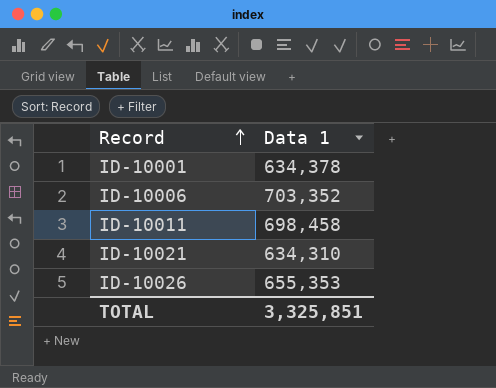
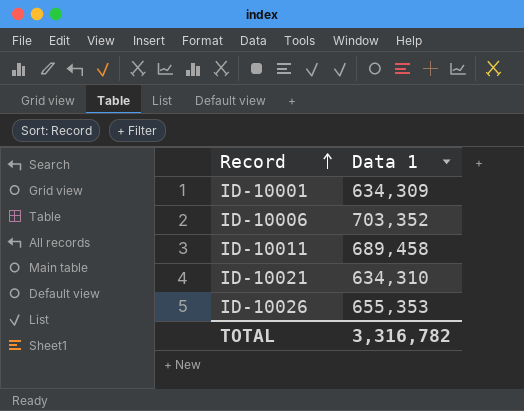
ID-10001 | Data 1: 634,378 -> 634,309
ID-10011 | Data 1: 698,458 -> 689,458
TOTAL | Data 1: 3,325,851 -> 3,316,782

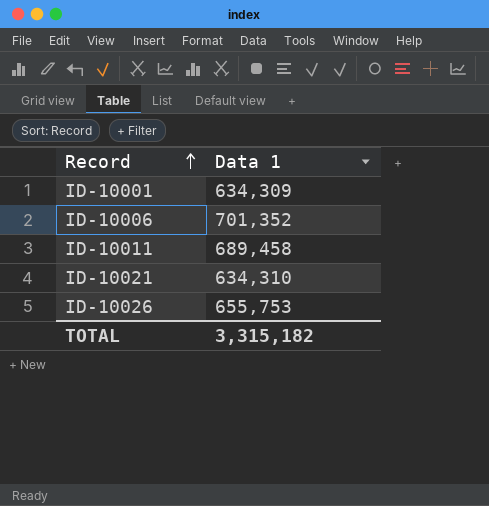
ID-10006 | Data 1: 703,352 -> 701,352
ID-10026 | Data 1: 655,353 -> 655,753
TOTAL | Data 1: 3,316,782 -> 3,315,182

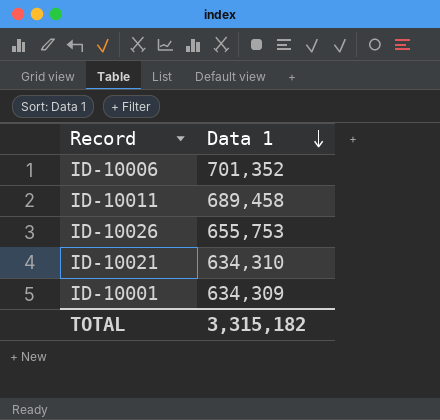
row order: Record ascending -> Data 1 descending

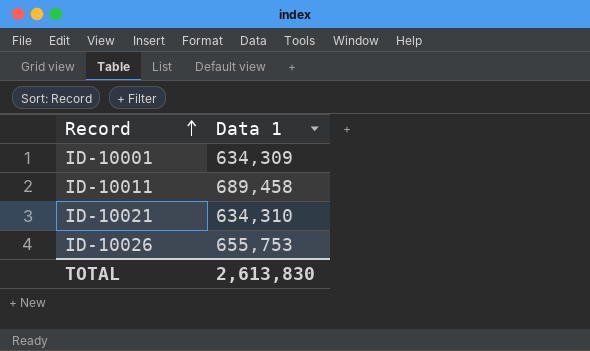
row order: Data 1 descending -> Record ascending
row ID-10006: 701,352 -> none
TOTAL | Data 1: 3,315,182 -> 2,613,830

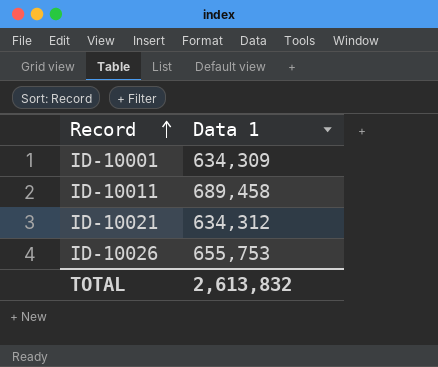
ID-10021 | Data 1: 634,310 -> 634,312
TOTAL | Data 1: 2,613,830 -> 2,613,832

